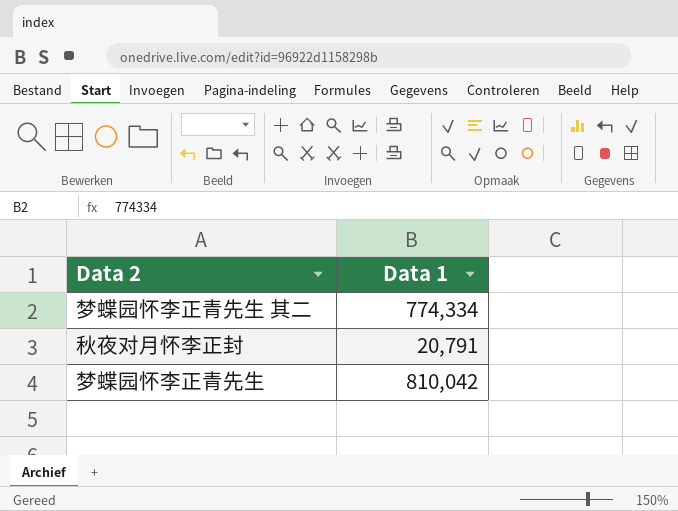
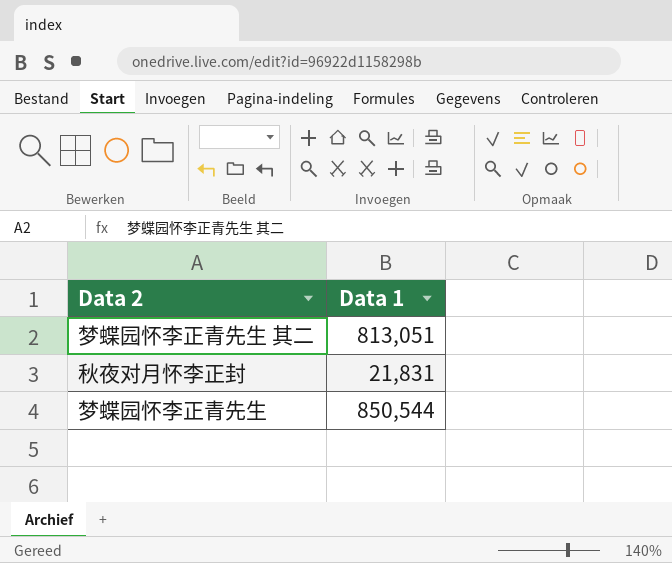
梦蝶园怀李正青先生 其二 | Data 1: 774,334 -> 813,051
秋夜对月怀李正封 | Data 1: 20,791 -> 21,831
梦蝶园怀李正青先生 | Data 1: 810,042 -> 850,544

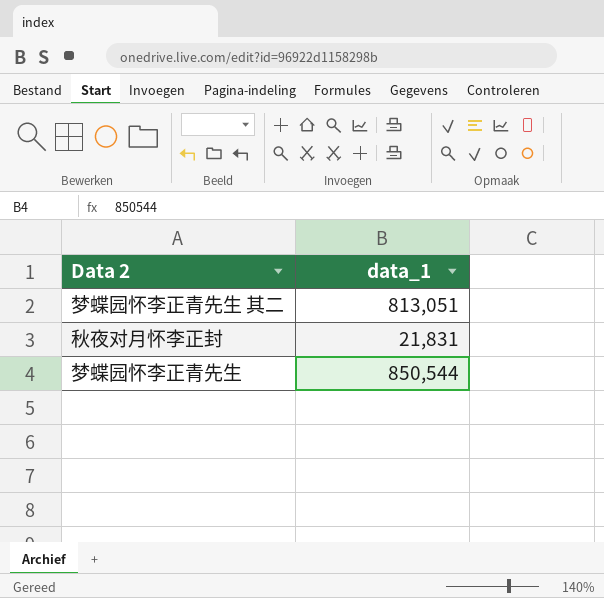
column name: Data 1 -> data_1

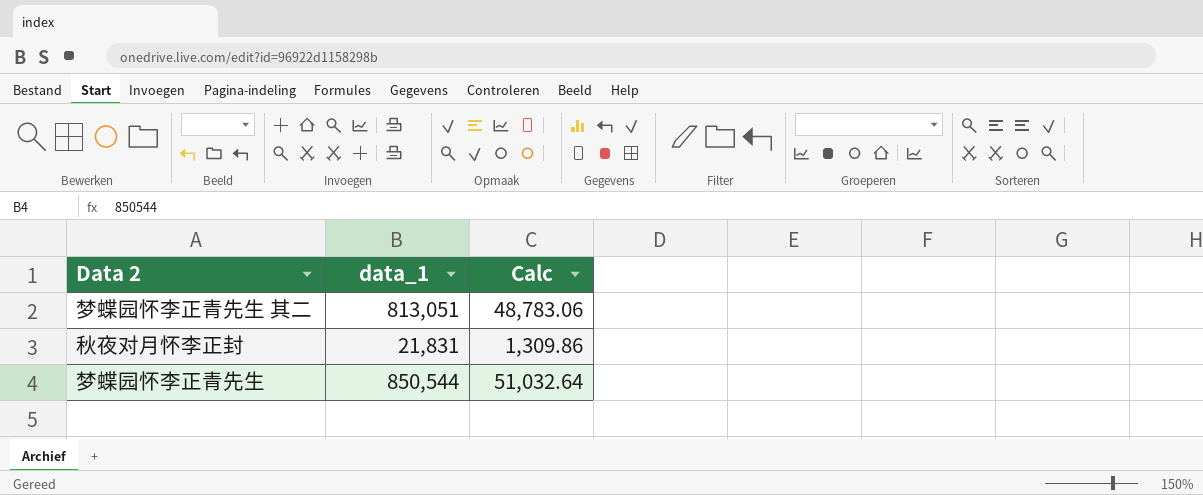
column Calc | formula: none -> [data_1] * 0.06

